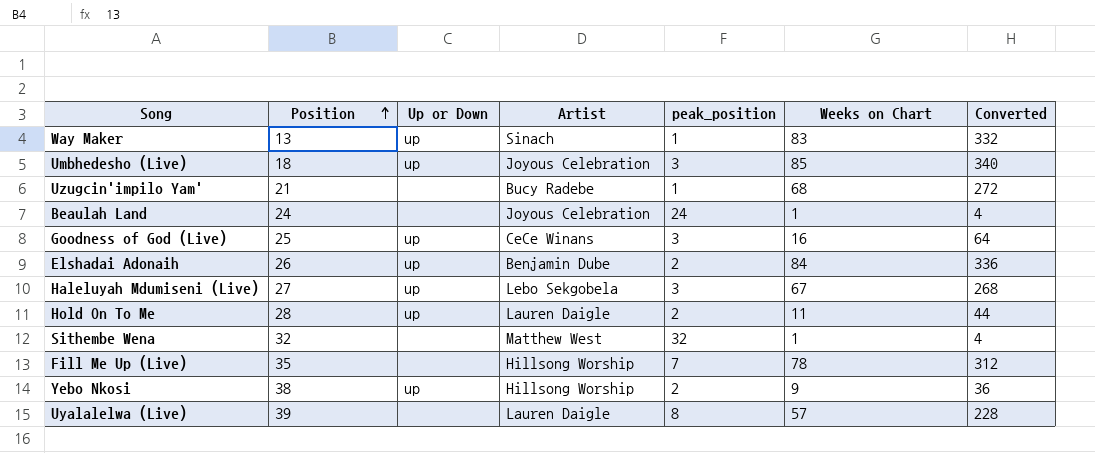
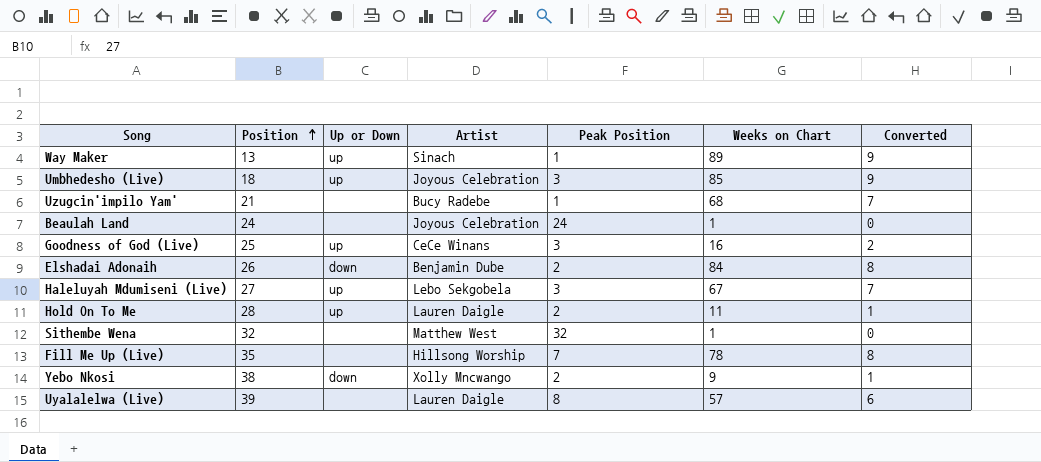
column name: peak_position -> Peak Position
column Converted | formula: [Weeks on Chart] * 4 -> [Weeks on Chart] * 0.1
Way Maker | Weeks on Chart: 83 -> 89
Elshadai Adonaih | Up or Down: up -> down
Yebo Nkosi | Up or Down: up -> down
Yebo Nkosi | Artist: Hillsong Worship -> Xolly Mncwango

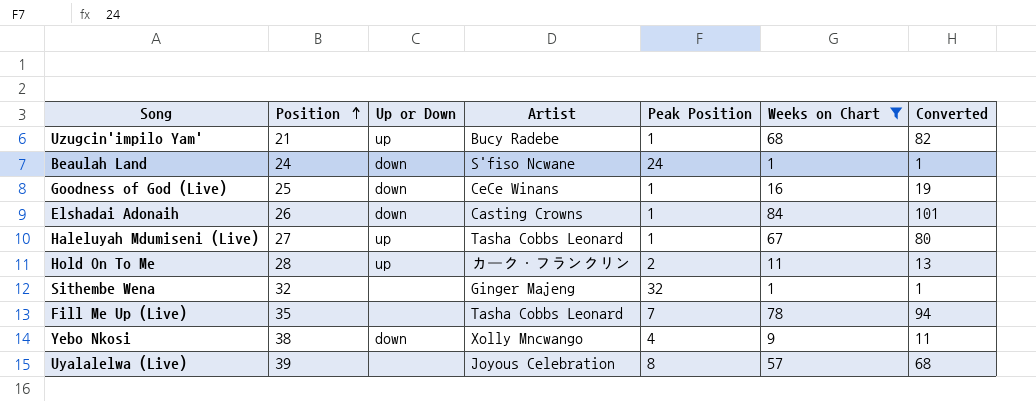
filter: none -> Weeks on Chart <= 84
column Converted | formula: [Weeks on Chart] * 0.1 -> [Weeks on Chart] * 1.2
Uzugcin'impilo Yam' | Up or Down: none -> up
Beaulah Land | Up or Down: none -> down
Beaulah Land | Artist: Joyous Celebration -> S'fiso Ncwane
Goodness of God (Live) | Up or Down: up -> down
Goodness of God (Live) | Peak Position: 3 -> 1
Elshadai Adonaih | Artist: Benjamin Dube -> Casting Crowns
Elshadai Adonaih | Peak Position: 2 -> 1
Haleluyah Mdumiseni (Live) | Artist: Lebo Sekgobela -> Tasha Cobbs Leonard
Haleluyah Mdumiseni (Live) | Peak Position: 3 -> 1
Hold On To Me | Artist: Lauren Daigle -> カーク・フランクリン
Sithembe Wena | Artist: Matthew West -> Ginger Majeng
Fill Me Up (Live) | Artist: Hillsong Worship -> Tasha Cobbs Leonard
Yebo Nkosi | Peak Position: 2 -> 4
Uyalalelwa (Live) | Artist: Lauren Daigle -> Joyous Celebration

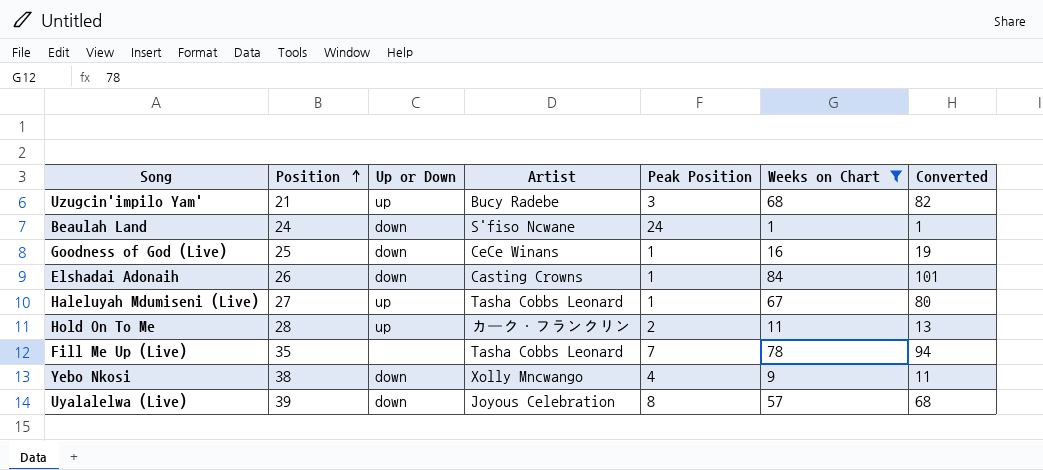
row Sithembe Wena: 32 | none | Ginger Majeng | 32 | 1 | 1 -> none
Uzugcin'impilo Yam' | Peak Position: 1 -> 3
Uyalalelwa (Live) | Up or Down: none -> down

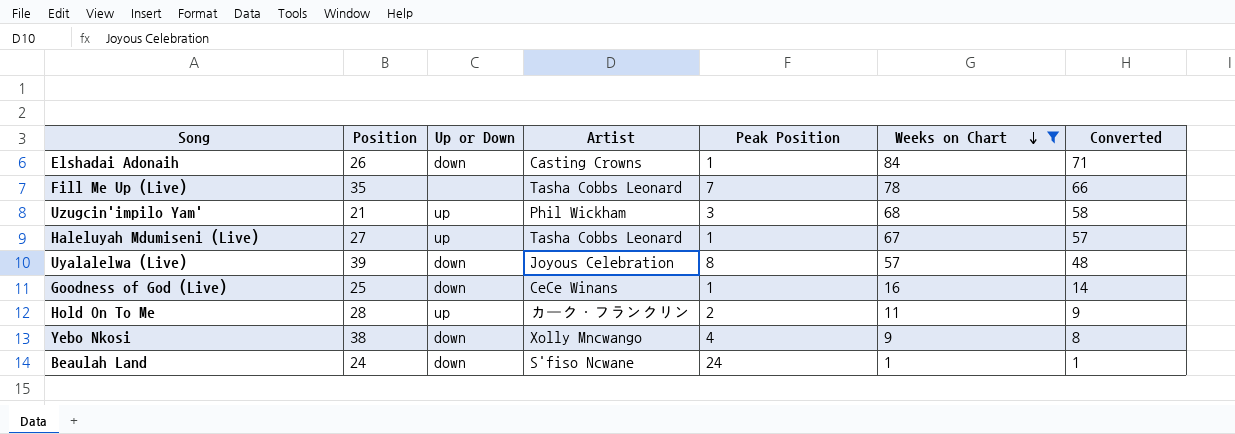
row order: Position ascending -> Weeks on Chart descending
column Converted | formula: [Weeks on Chart] * 1.2 -> [Weeks on Chart] * 0.85
Uzugcin'impilo Yam' | Artist: Bucy Radebe -> Phil Wickham

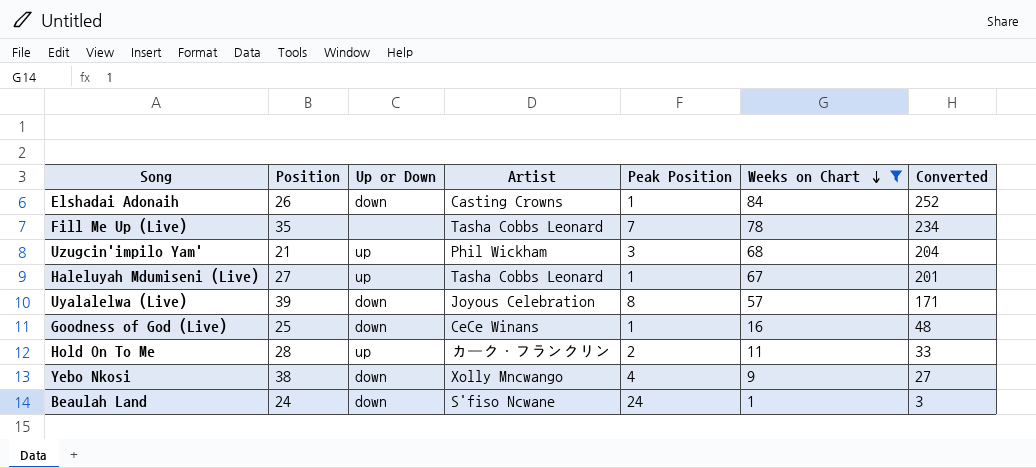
column Converted | formula: [Weeks on Chart] * 0.85 -> [Weeks on Chart] * 3

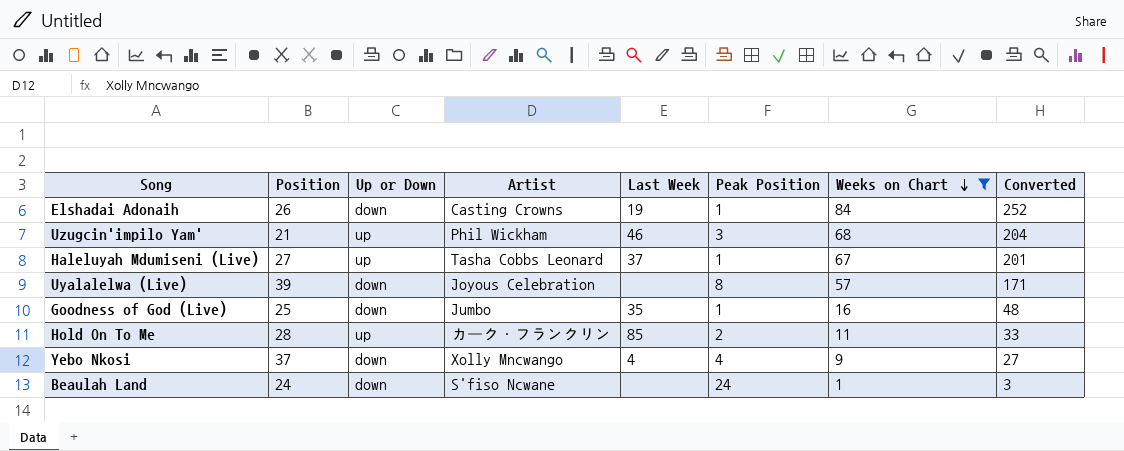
column Last Week | position: none -> 5
row Fill Me Up (Live): 35 | none | Tasha Cobbs Leonard | 7 | 78 | 234 -> none
Goodness of God (Live) | Artist: CeCe Winans -> Jumbo
Yebo Nkosi | Position: 38 -> 37

